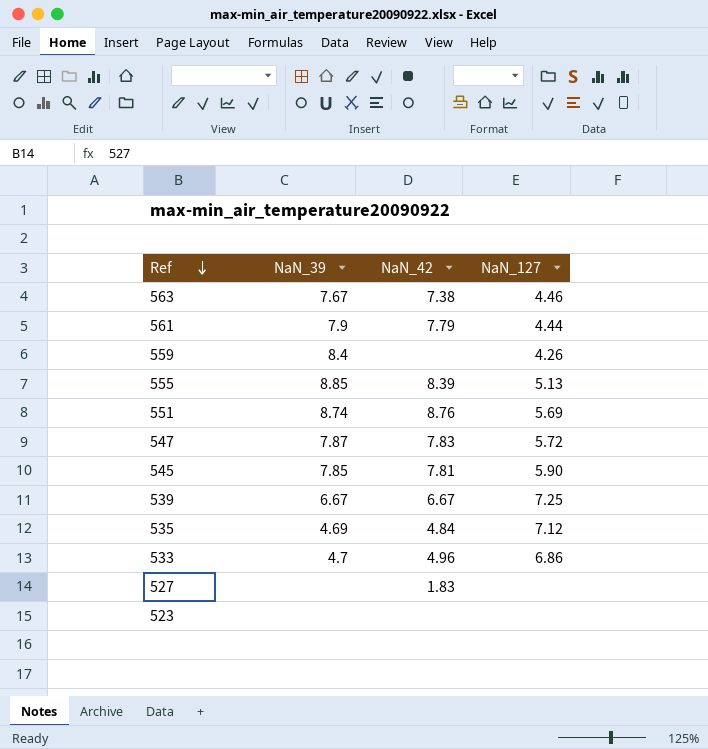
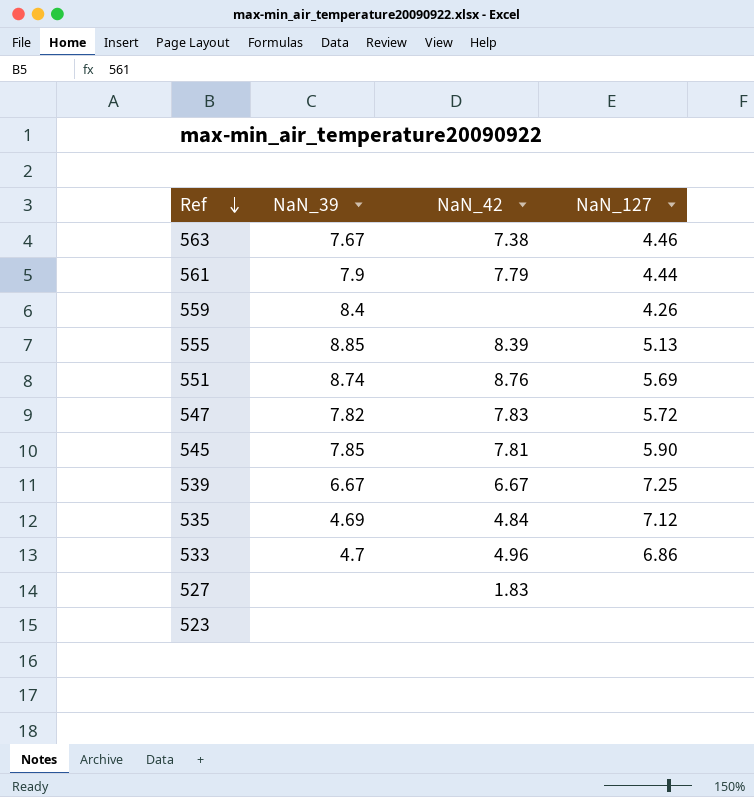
547 | NaN_39: 7.87 -> 7.82

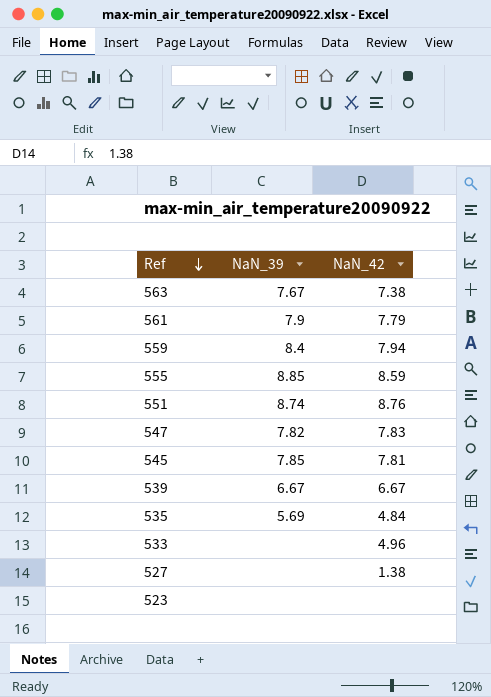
column NaN_127 | position: 4 -> none
559 | NaN_42: none -> 7.94
555 | NaN_42: 8.39 -> 8.59
535 | NaN_39: 4.69 -> 5.69
533 | NaN_39: 4.7 -> none
527 | NaN_42: 1.83 -> 1.38

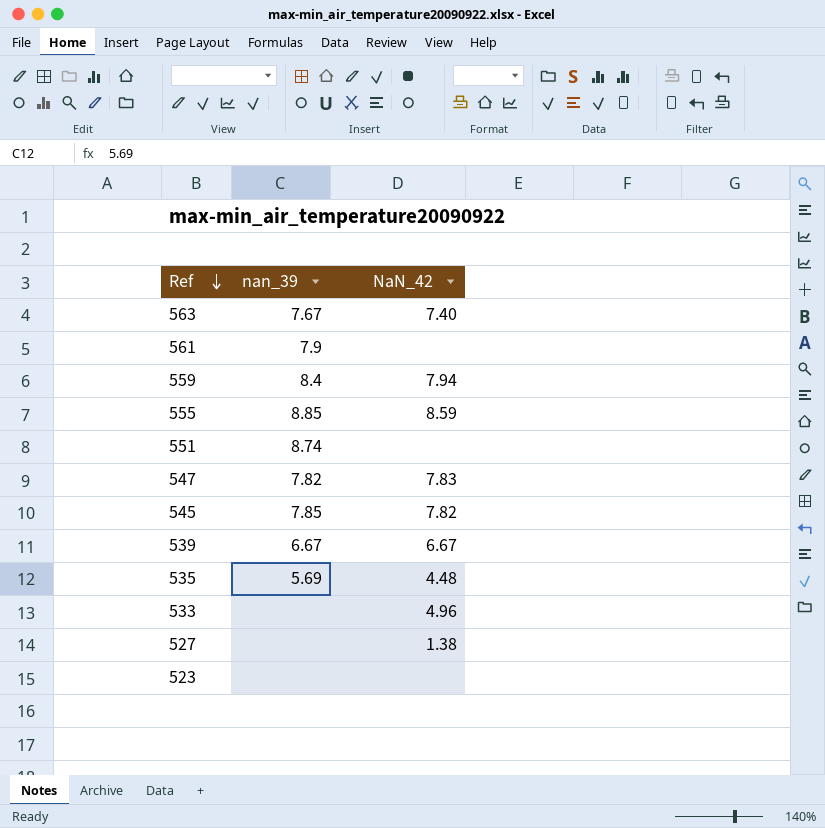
column name: NaN_39 -> nan_39
563 | NaN_42: 7.38 -> 7.40
561 | NaN_42: 7.79 -> none
551 | NaN_42: 8.76 -> none
545 | NaN_42: 7.81 -> 7.82
535 | NaN_42: 4.84 -> 4.48

